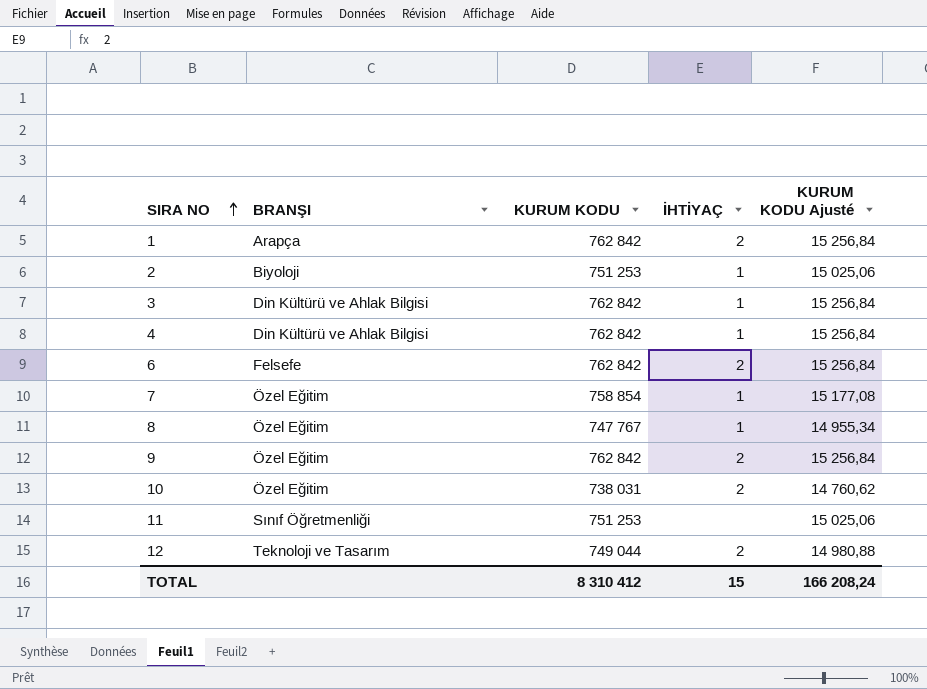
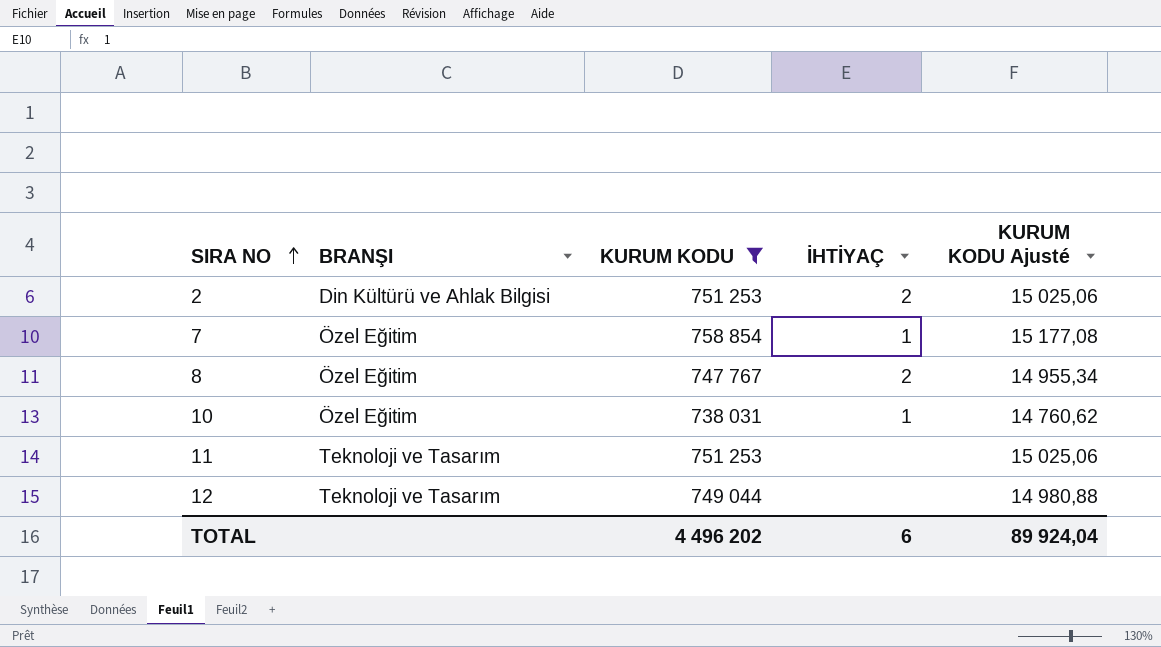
filter: none -> KURUM KODU != 762 842
2 | BRANŞI: Biyoloji -> Din Kültürü ve Ahlak Bilgisi
2 | İHTİYAÇ: 1 -> 2
8 | İHTİYAÇ: 1 -> 2
10 | İHTİYAÇ: 2 -> 1
11 | BRANŞI: Sınıf Öğretmenliği -> Teknoloji ve Tasarım
12 | İHTİYAÇ: 2 -> none
TOTAL | KURUM KODU: 8 310 412 -> 4 496 202
TOTAL | İHTİYAÇ: 15 -> 6
TOTAL | KURUM KODU Ajusté: 166 208,24 -> 89 924,04

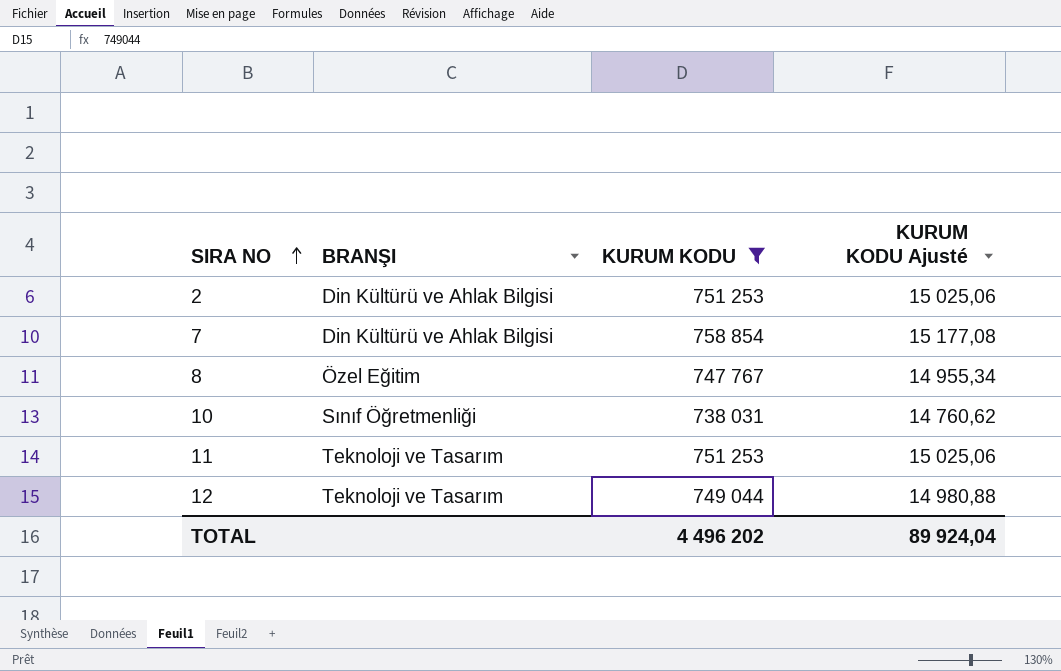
column İHTİYAÇ | position: 4 -> none
7 | BRANŞI: Özel Eğitim -> Din Kültürü ve Ahlak Bilgisi
10 | BRANŞI: Özel Eğitim -> Sınıf Öğretmenliği

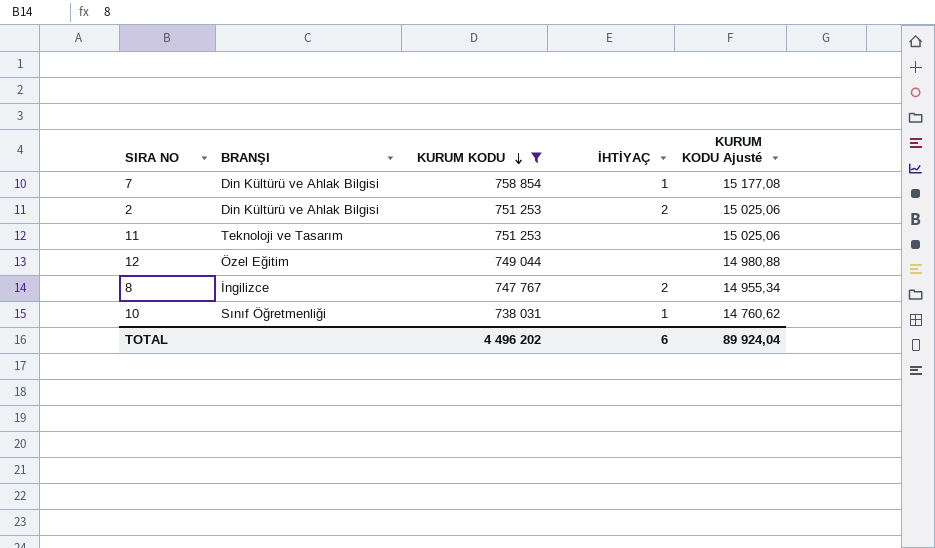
row order: SIRA NO ascending -> KURUM KODU descending
column İHTİYAÇ | position: none -> 4
12 | BRANŞI: Teknoloji ve Tasarım -> Özel Eğitim
8 | BRANŞI: Özel Eğitim -> İngilizce

